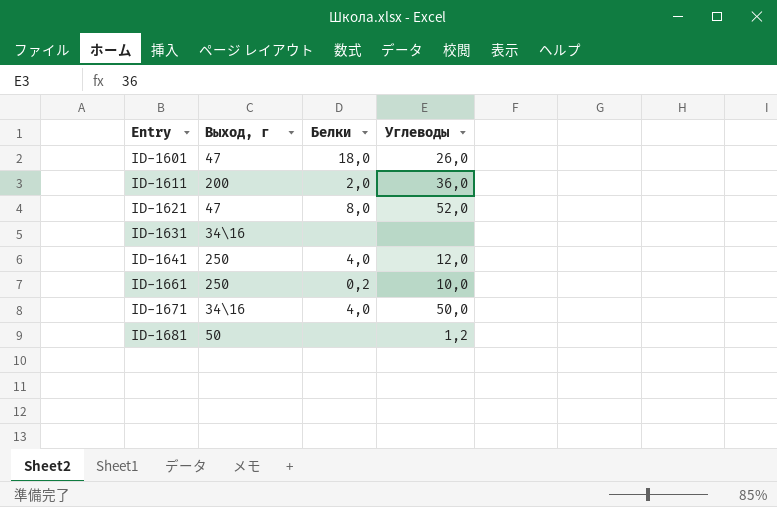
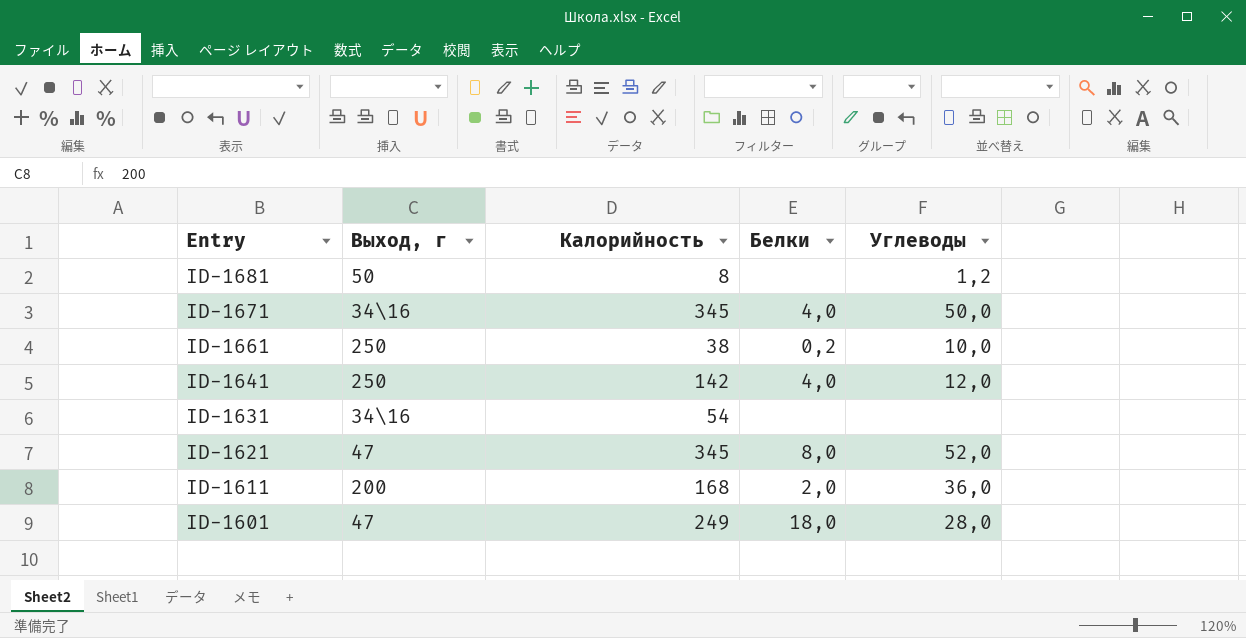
row order: Entry ascending -> Entry descending
column Калорийность | position: none -> 3
ID-1601 | Углеводы: 26,0 -> 28,0

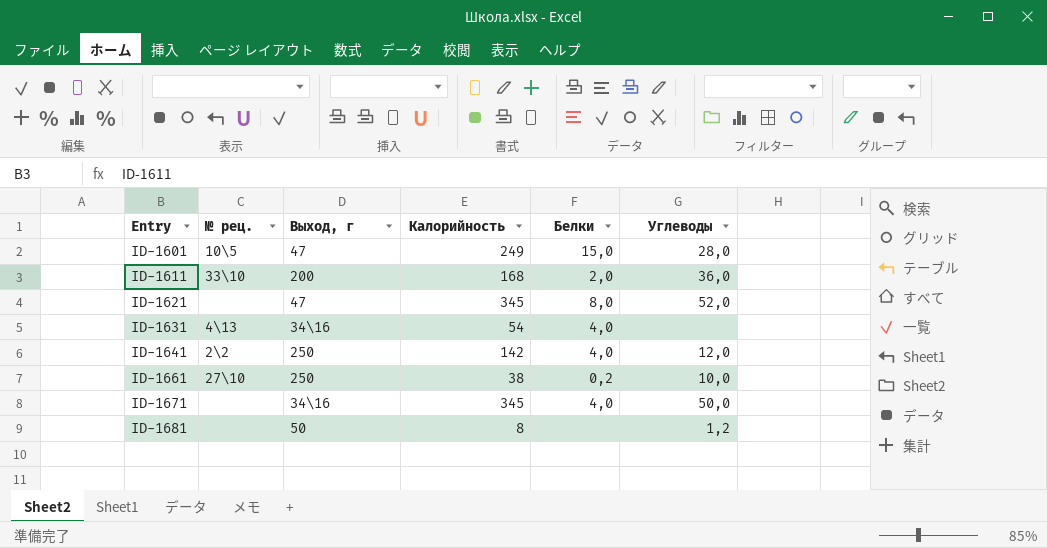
row order: Entry descending -> Entry ascending
column № рец. | position: none -> 2
ID-1601 | Белки: 18,0 -> 15,0
ID-1631 | Белки: none -> 4,0

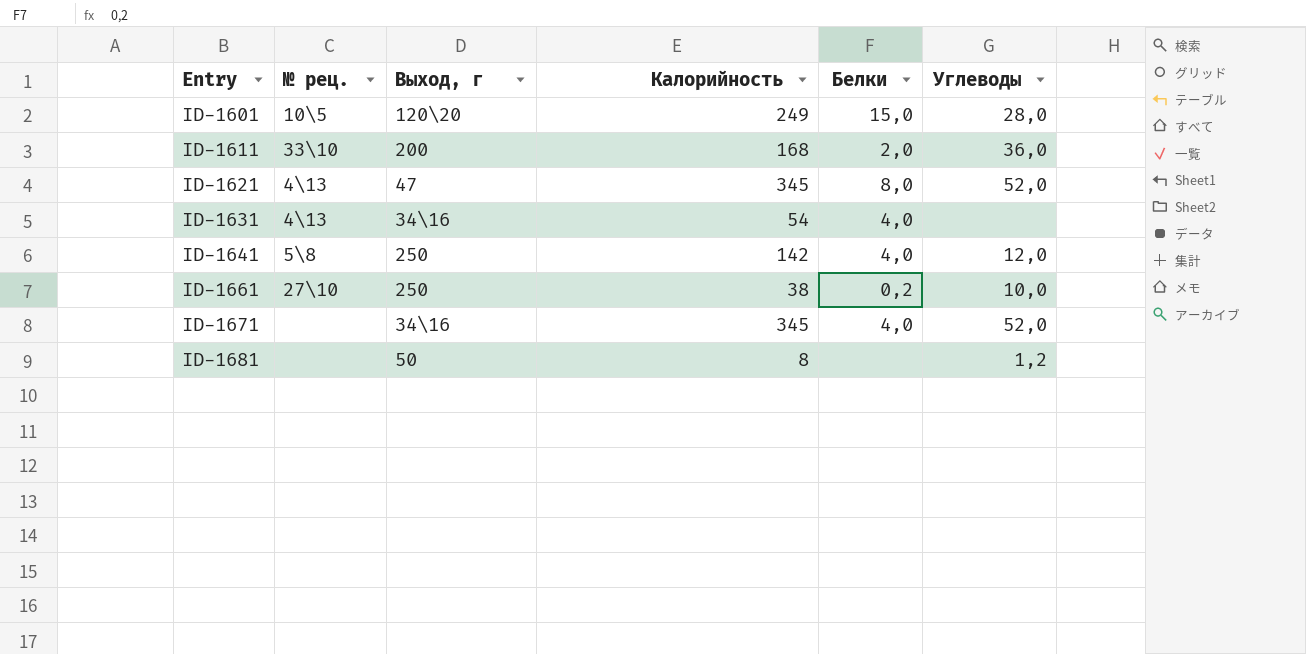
ID-1601 | Выход, г: 47 -> 120\20
ID-1621 | № рец.: none -> 4\13
ID-1641 | № рец.: 2\2 -> 5\8
ID-1671 | Углеводы: 50,0 -> 52,0

